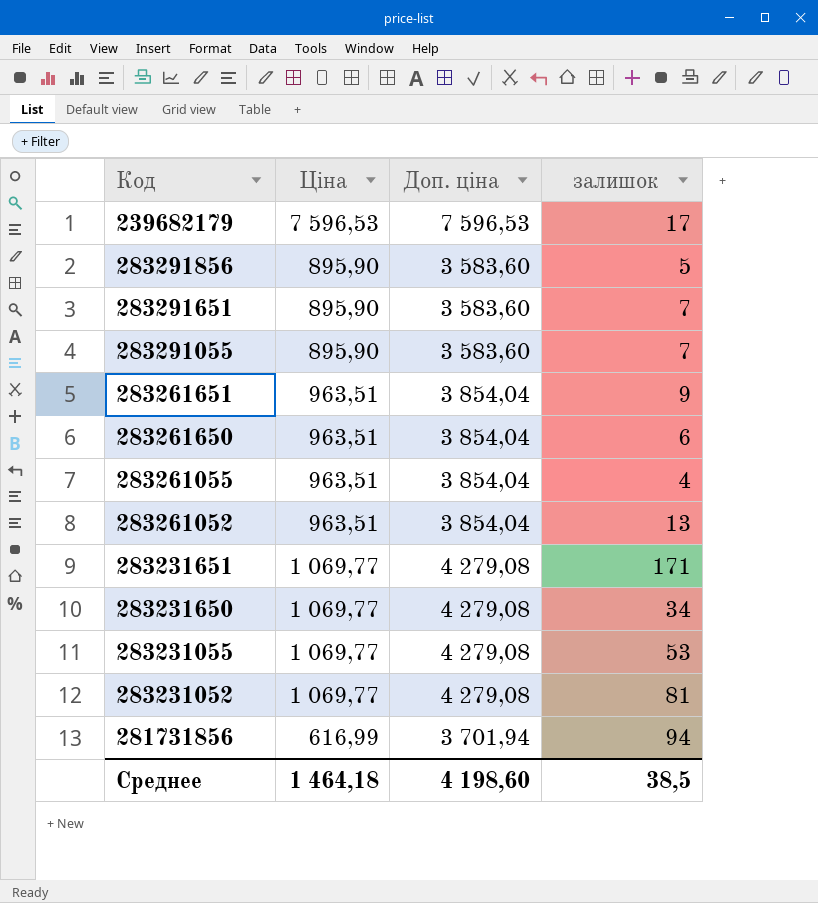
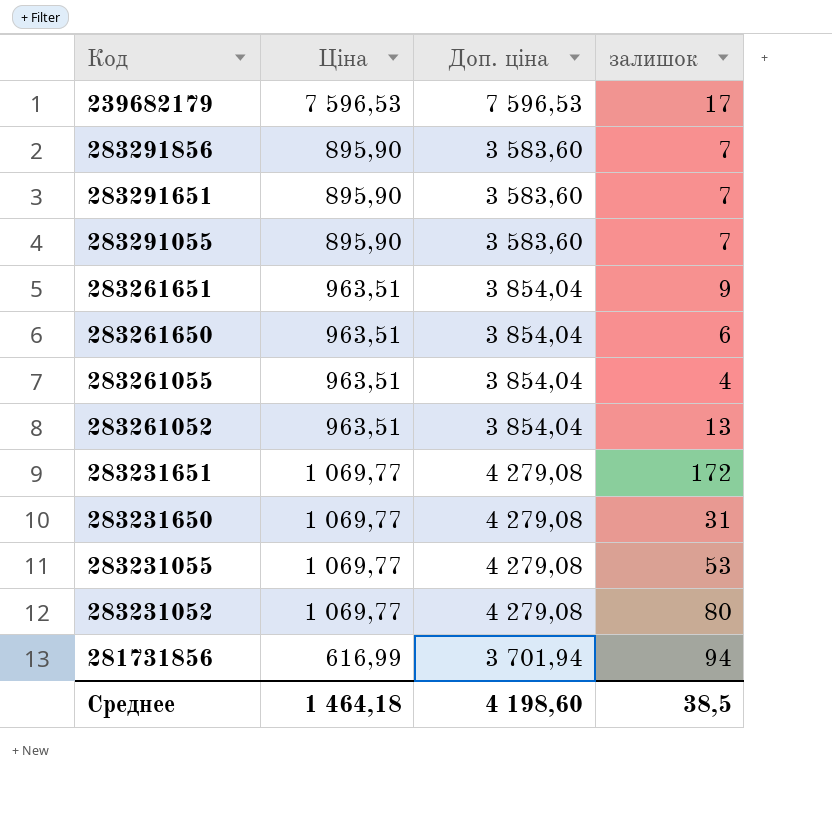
283291856 | залишок: 5 -> 7
283231651 | залишок: 171 -> 172
283231650 | залишок: 34 -> 31
283231052 | залишок: 81 -> 80

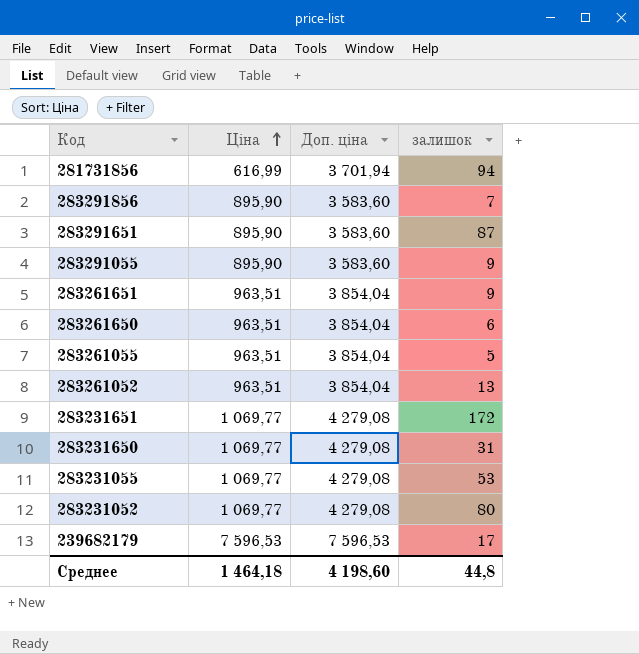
row order: none -> Ціна ascending
283291651 | залишок: 7 -> 87
283291055 | залишок: 7 -> 9
283261055 | залишок: 4 -> 5
Среднее | залишок: 38,5 -> 44,8

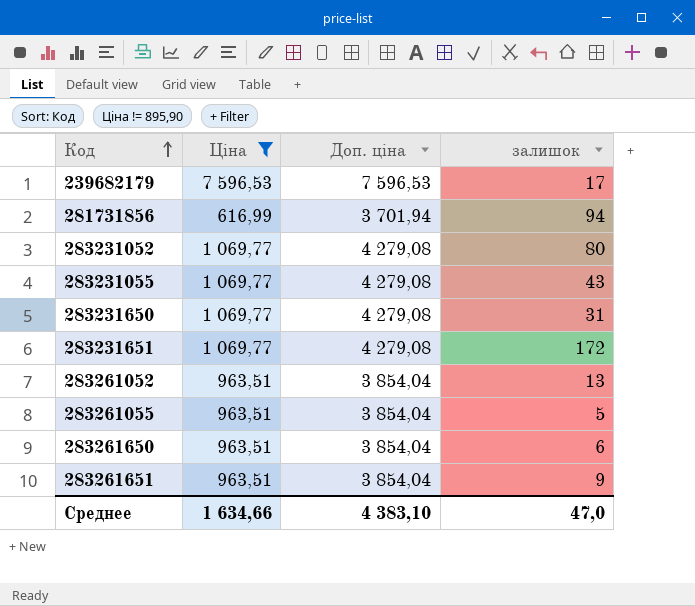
filter: none -> Ціна != 895,90
row order: Ціна ascending -> Код ascending
283231055 | залишок: 53 -> 43
Среднее | Ціна: 1 464,18 -> 1 634,66
Среднее | Доп. ціна: 4 198,60 -> 4 383,10
Среднее | залишок: 44,8 -> 47,0

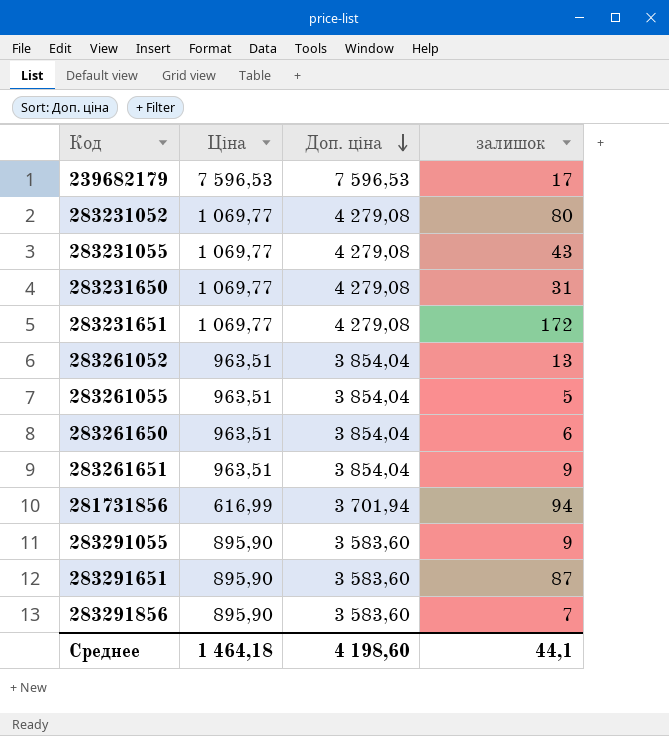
filter: Ціна != 895,90 -> none
row order: Код ascending -> Доп. ціна descending
Среднее | Ціна: 1 634,66 -> 1 464,18
Среднее | Доп. ціна: 4 383,10 -> 4 198,60
Среднее | залишок: 47,0 -> 44,1

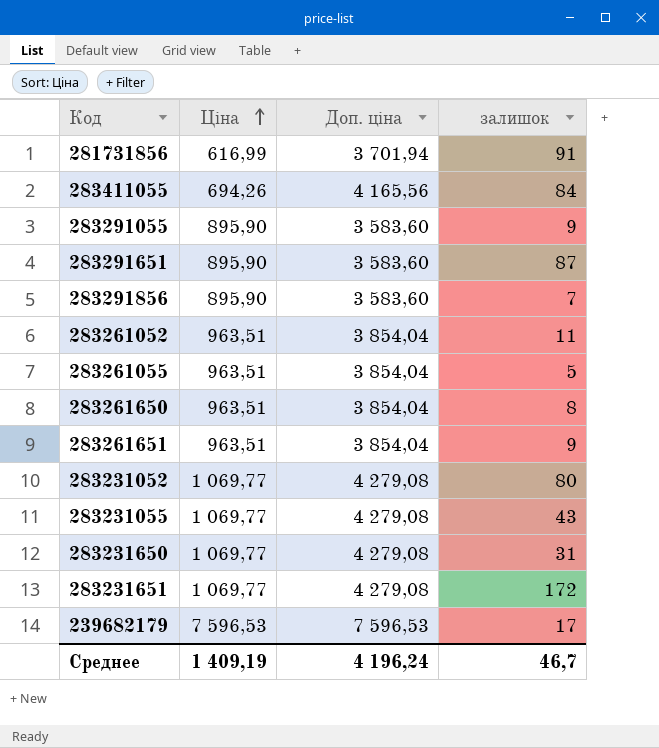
row order: Доп. ціна descending -> Ціна ascending
281731856 | залишок: 94 -> 91
row 283411055: none -> 694,26 | 4 165,56 | 84
283261052 | залишок: 13 -> 11
283261650 | залишок: 6 -> 8
Среднее | Ціна: 1 464,18 -> 1 409,19
Среднее | Доп. ціна: 4 198,60 -> 4 196,24
Среднее | залишок: 44,1 -> 46,7

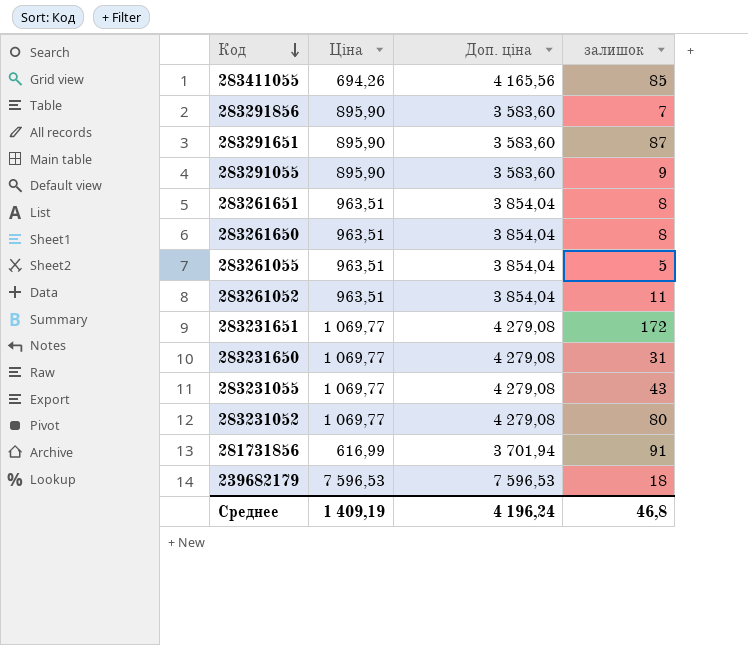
row order: Ціна ascending -> Код descending
283411055 | залишок: 84 -> 85
283261651 | залишок: 9 -> 8
239682179 | залишок: 17 -> 18
Среднее | залишок: 46,7 -> 46,8

